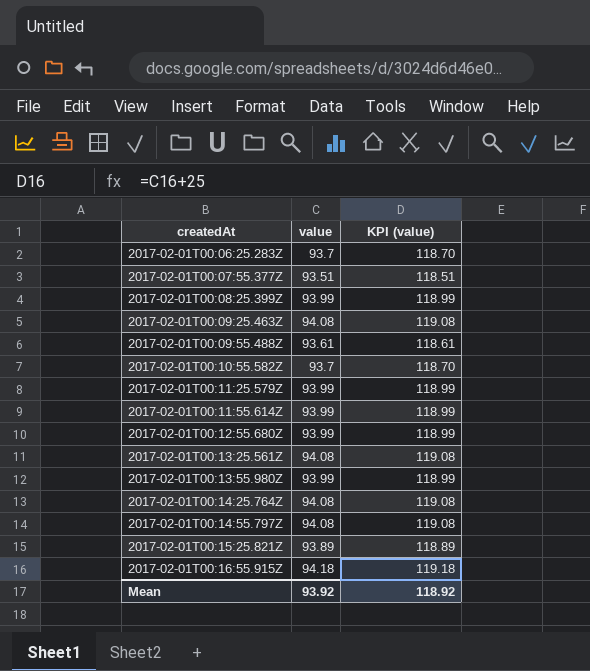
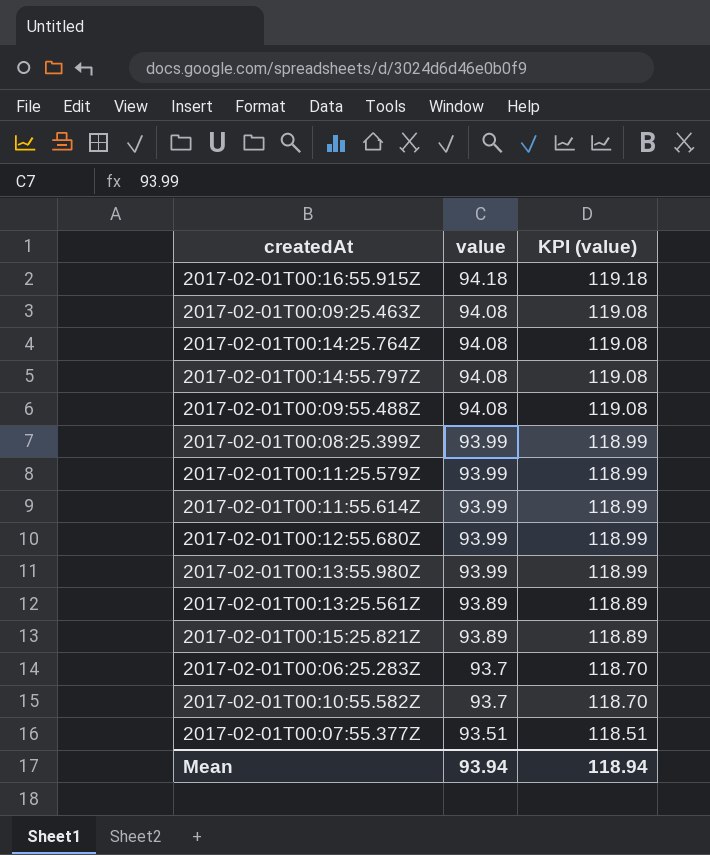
row order: createdAt ascending -> value descending
2017-02-01T00:09:55.488Z | value: 93.61 -> 94.08
2017-02-01T00:09:55.488Z | KPI (value): 118.61 -> 119.08
2017-02-01T00:13:25.561Z | value: 94.08 -> 93.89
2017-02-01T00:13:25.561Z | KPI (value): 119.08 -> 118.89
Mean | value: 93.92 -> 93.94
Mean | KPI (value): 118.92 -> 118.94

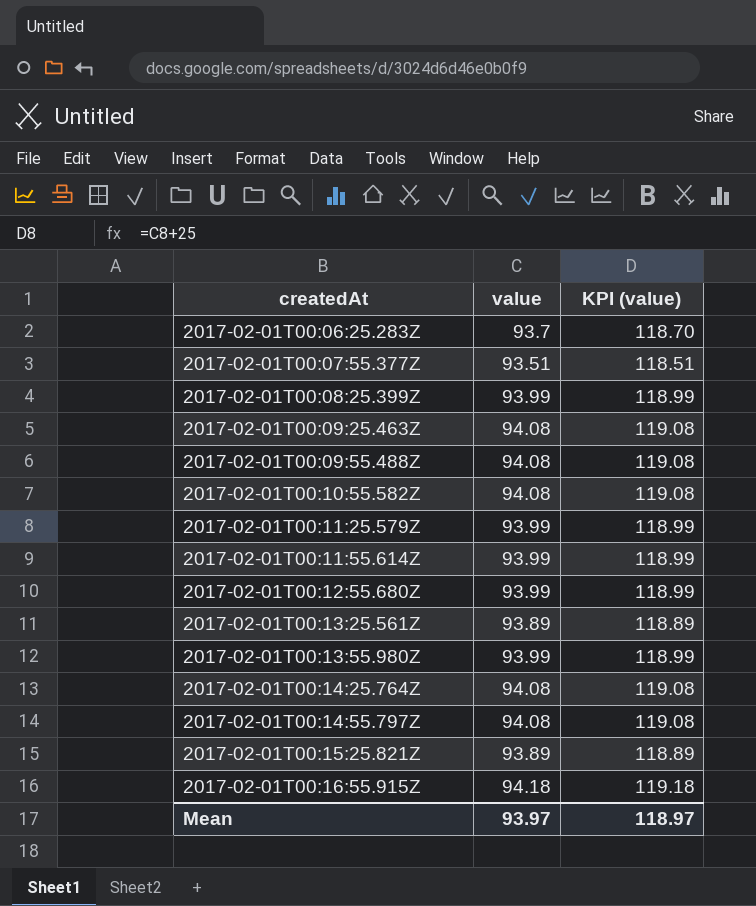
row order: value descending -> createdAt ascending
2017-02-01T00:10:55.582Z | value: 93.7 -> 94.08
2017-02-01T00:10:55.582Z | KPI (value): 118.70 -> 119.08
Mean | value: 93.94 -> 93.97
Mean | KPI (value): 118.94 -> 118.97

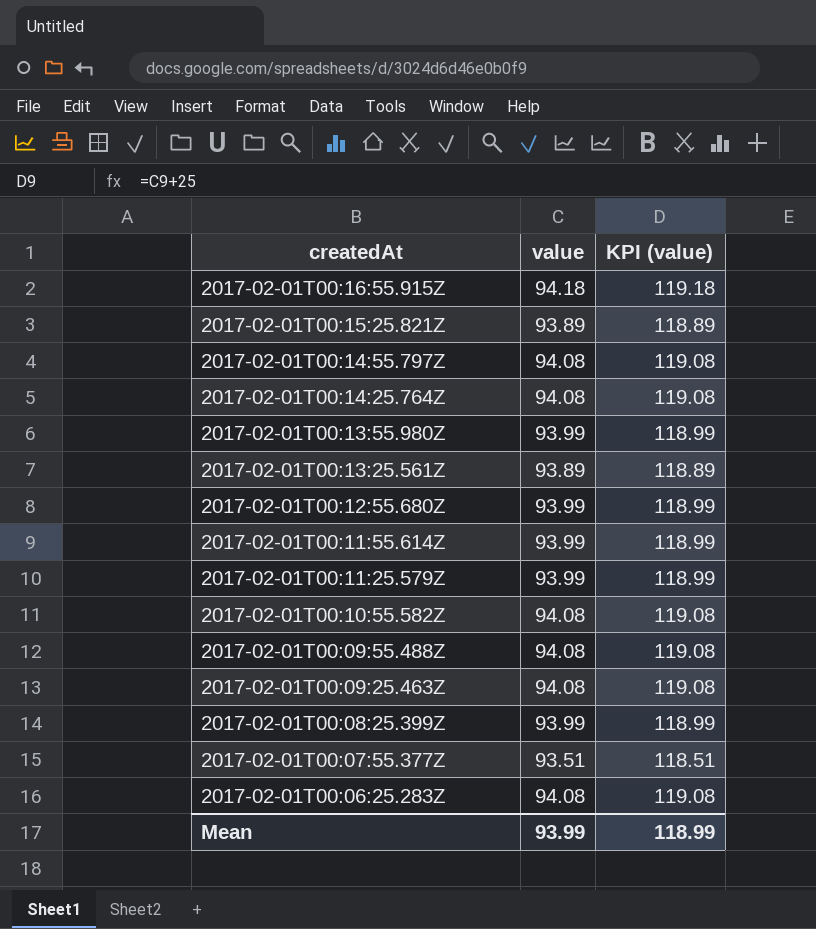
row order: createdAt ascending -> createdAt descending
2017-02-01T00:06:25.283Z | value: 93.7 -> 94.08
2017-02-01T00:06:25.283Z | KPI (value): 118.70 -> 119.08
Mean | value: 93.97 -> 93.99
Mean | KPI (value): 118.97 -> 118.99

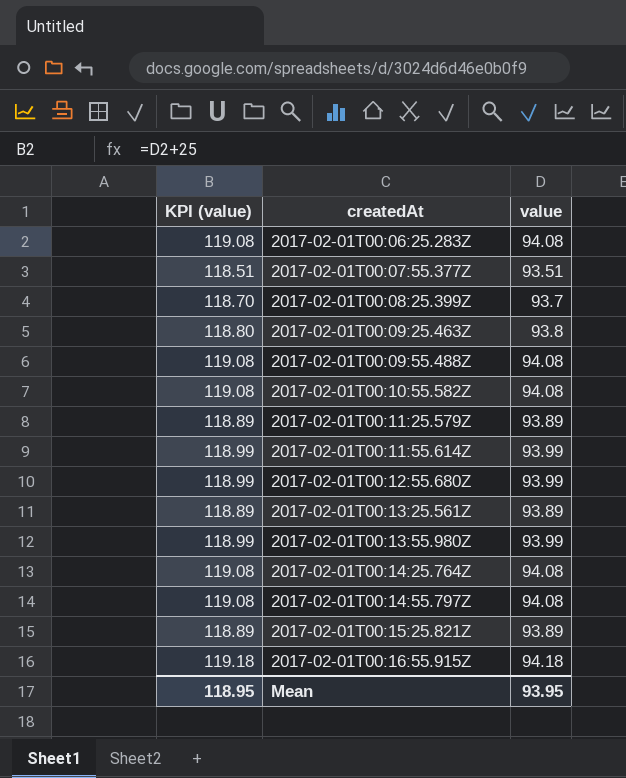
row order: createdAt descending -> createdAt ascending
column KPI (value) | position: 3 -> 1
2017-02-01T00:08:25.399Z | KPI (value): 118.99 -> 118.70
2017-02-01T00:08:25.399Z | value: 93.99 -> 93.7
2017-02-01T00:09:25.463Z | KPI (value): 119.08 -> 118.80
2017-02-01T00:09:25.463Z | value: 94.08 -> 93.8
2017-02-01T00:11:25.579Z | KPI (value): 118.99 -> 118.89
2017-02-01T00:11:25.579Z | value: 93.99 -> 93.89
Mean | KPI (value): 118.99 -> 118.95
Mean | value: 93.99 -> 93.95

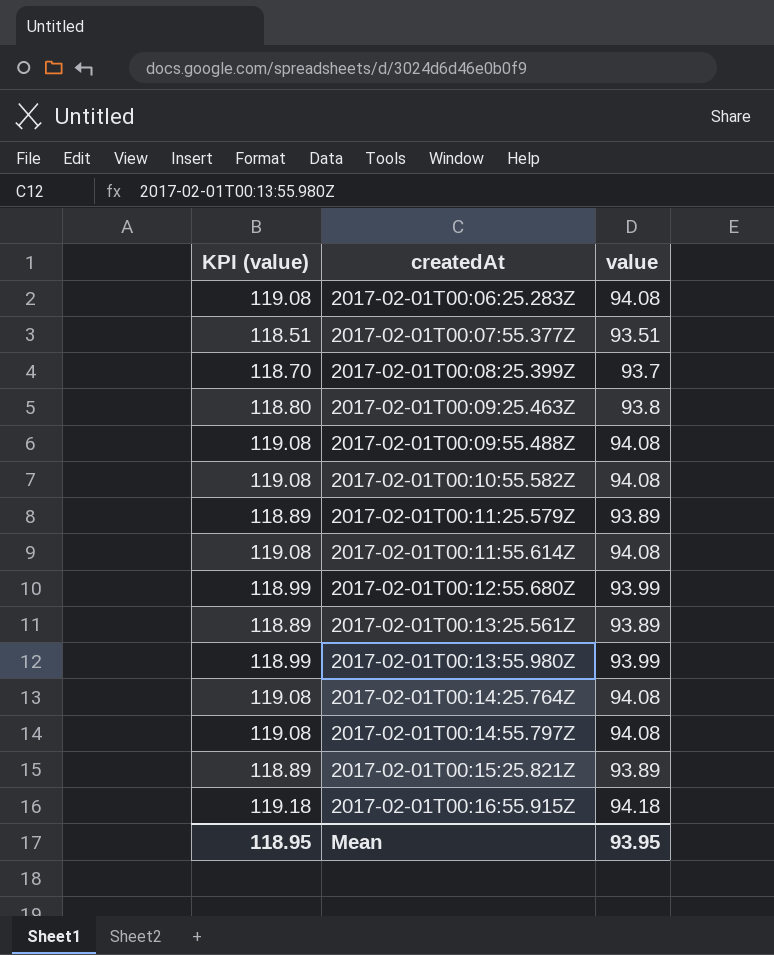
2017-02-01T00:11:55.614Z | KPI (value): 118.99 -> 119.08
2017-02-01T00:11:55.614Z | value: 93.99 -> 94.08

